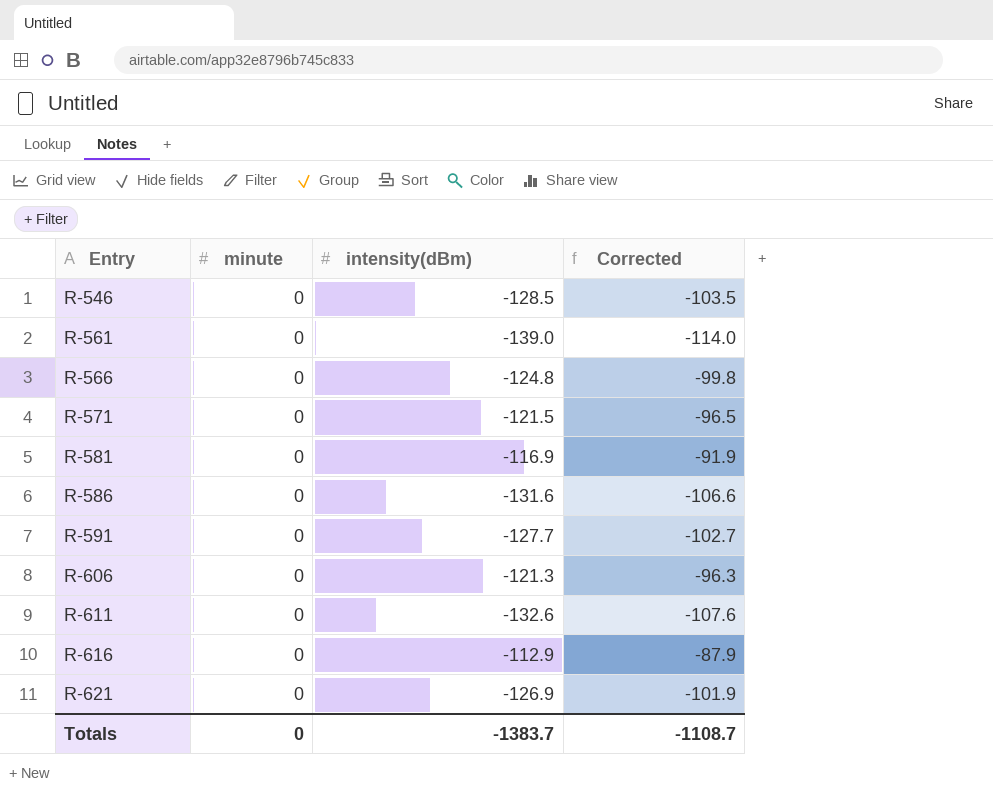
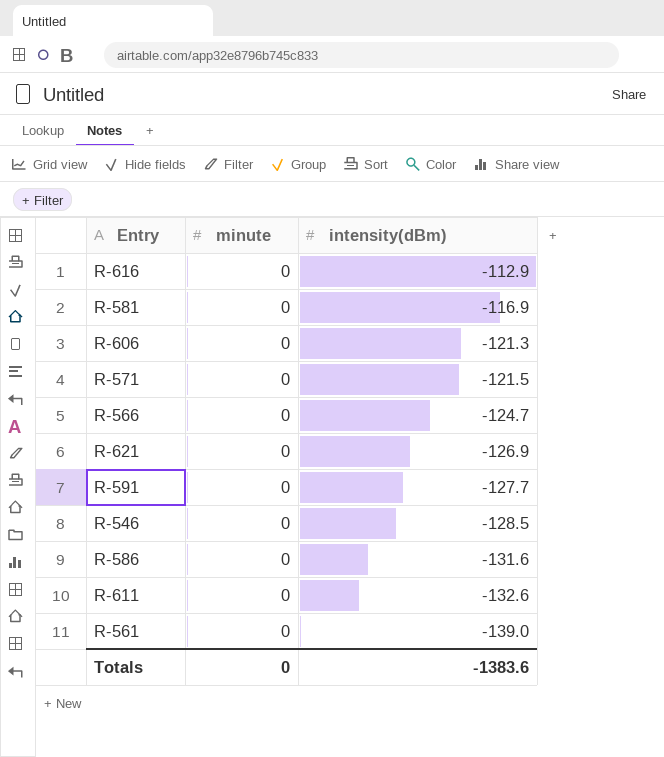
row order: Entry ascending -> intensity(dBm) descending
column Corrected | formula: [intensity(dBm)] + 25 -> none
R-566 | intensity(dBm): -124.8 -> -124.7
Totals | intensity(dBm): -1383.7 -> -1383.6

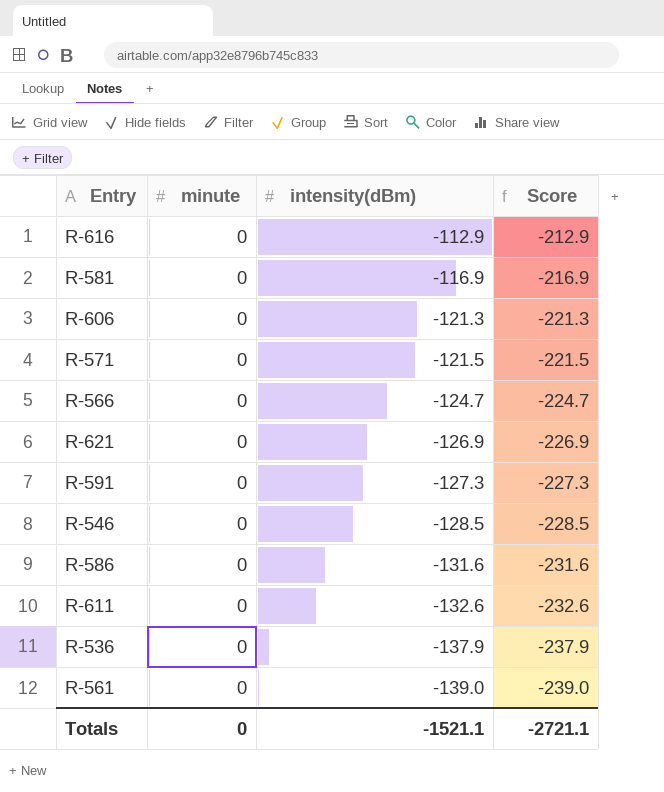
column Score | formula: none -> [intensity(dBm)] - 100
R-591 | intensity(dBm): -127.7 -> -127.3
row R-536: none -> 0 | -137.9 | -237.9
Totals | intensity(dBm): -1383.6 -> -1521.1

